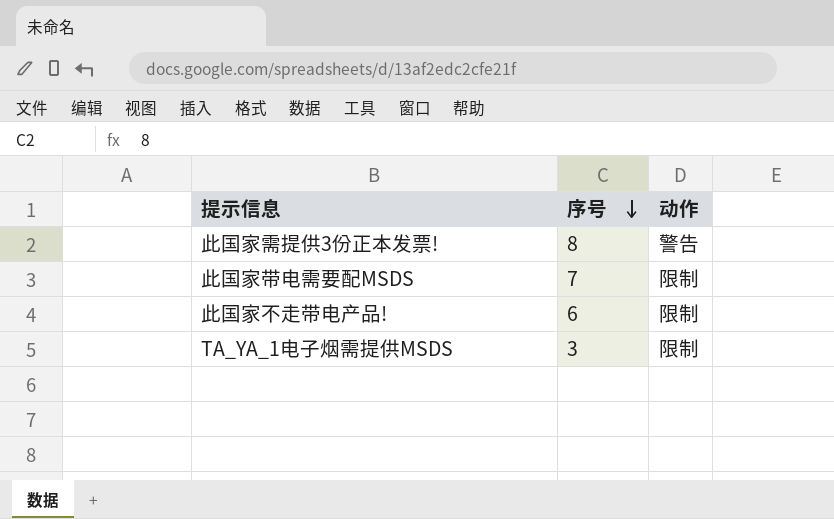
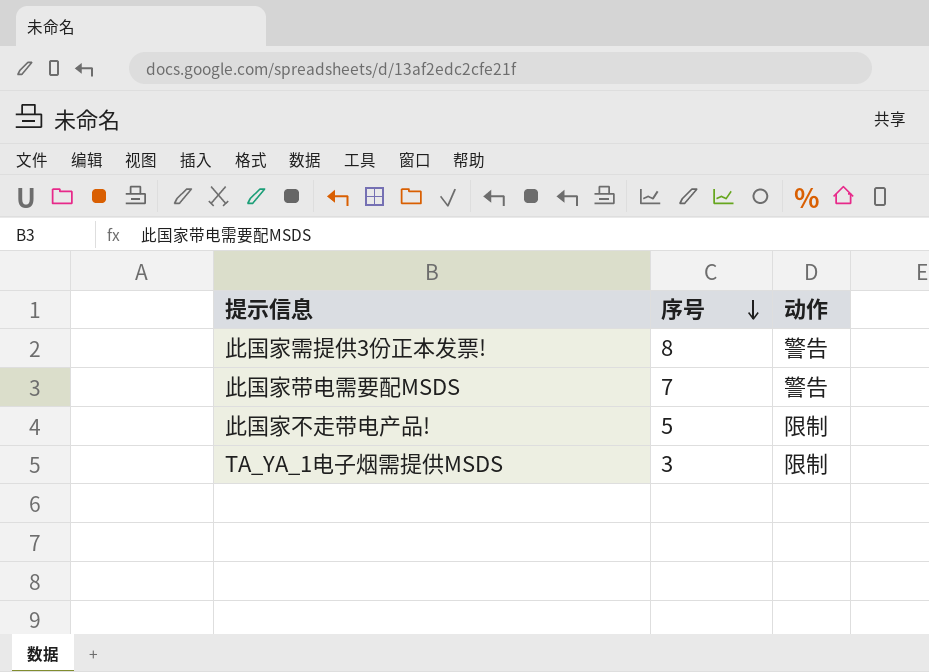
此国家带电需要配MSDS | 动作: 限制 -> 警告
此国家不走带电产品! | 序号: 6 -> 5

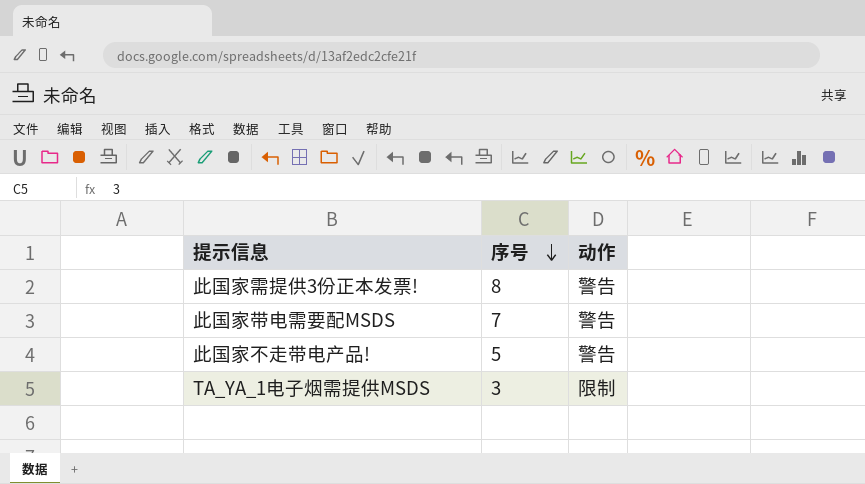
此国家不走带电产品! | 动作: 限制 -> 警告

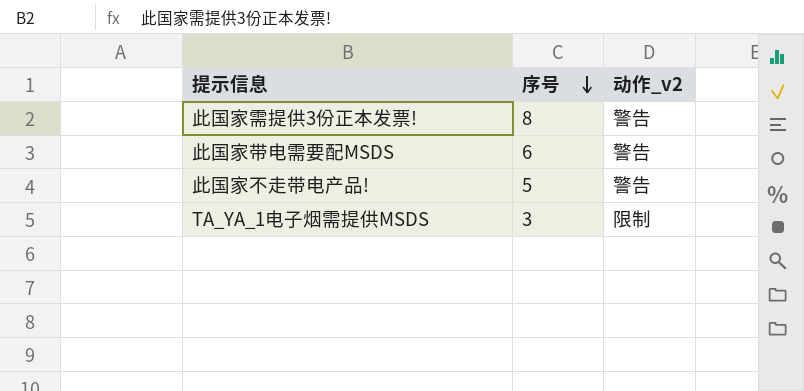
column name: 动作 -> 动作_v2
此国家带电需要配MSDS | 序号: 7 -> 6

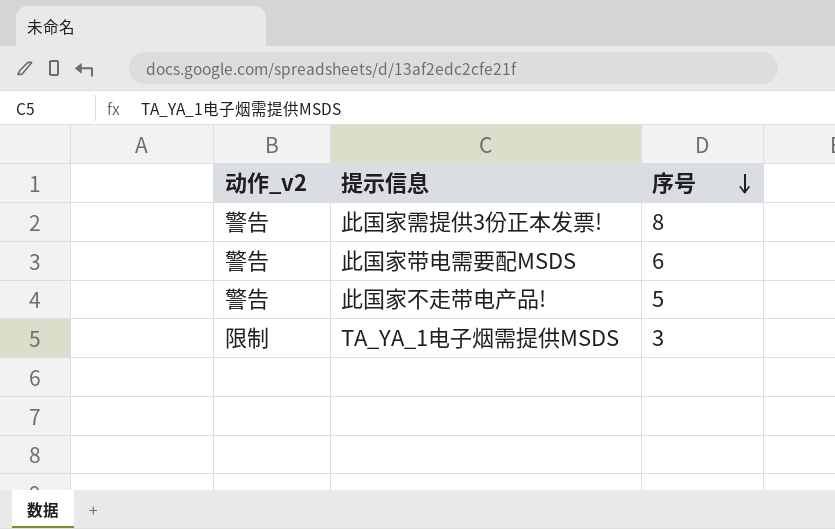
column 动作_v2 | position: 3 -> 1

